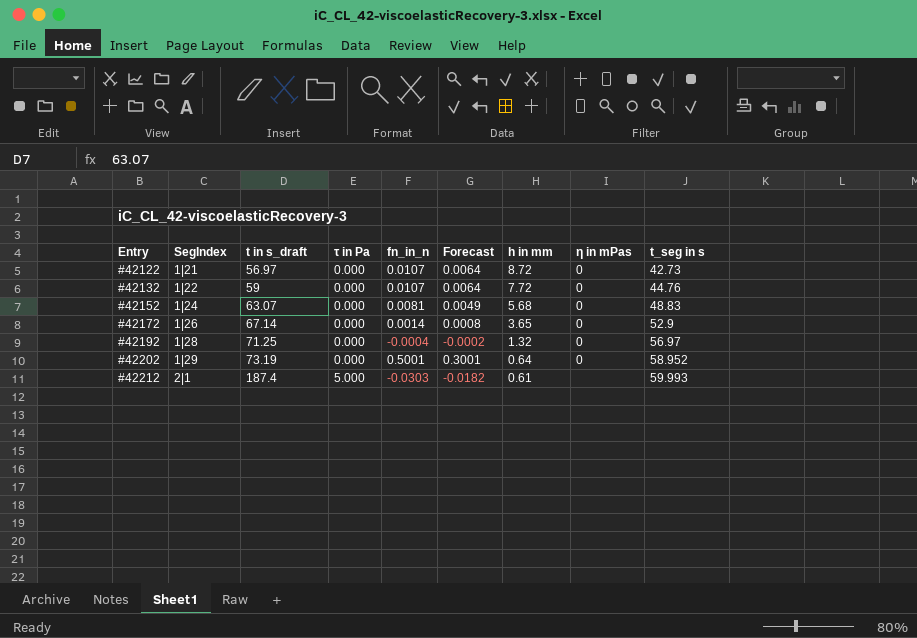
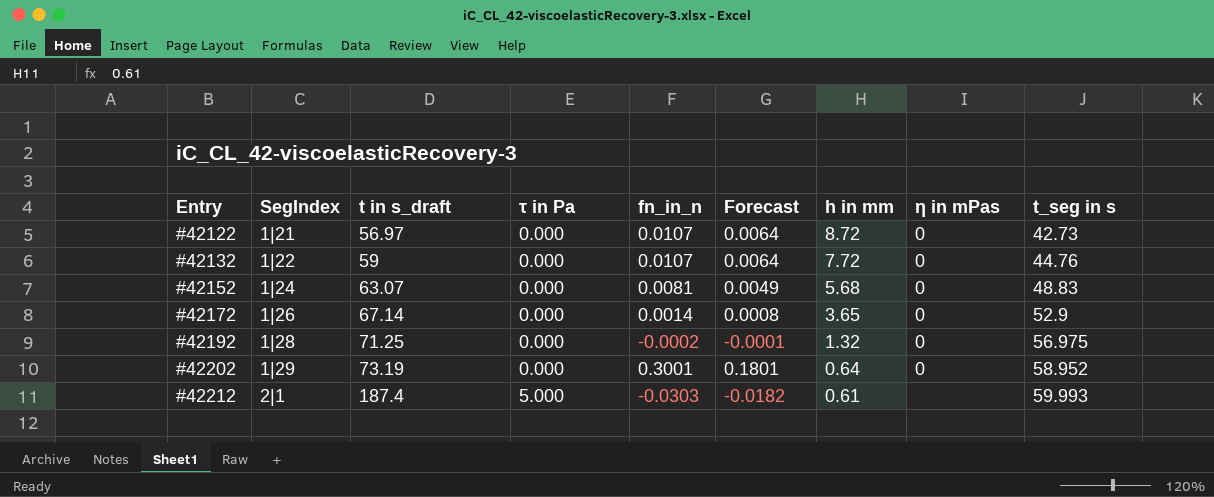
#42192 | fn_in_n: -0.0004 -> -0.0002
#42192 | Forecast: -0.0002 -> -0.0001
#42192 | t_seg in s: 56.97 -> 56.975
#42202 | fn_in_n: 0.5001 -> 0.3001
#42202 | Forecast: 0.3001 -> 0.1801

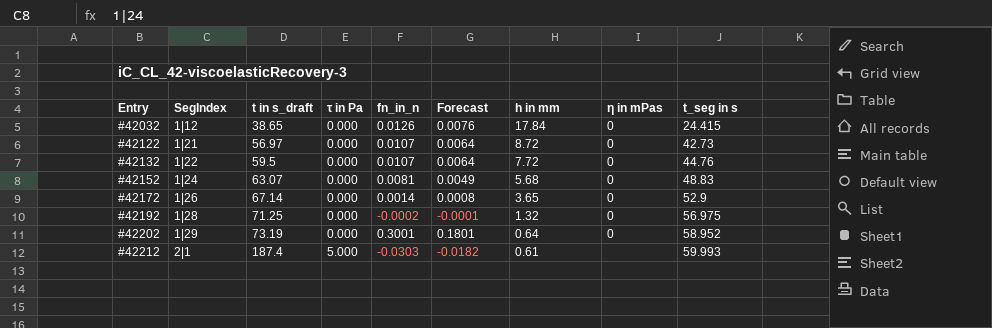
row #42032: none -> 1|12 | 38.65 | 0.000 | 0.0126 | 0.0076 | 17.84 | 0 | 24.415
#42132 | t in s_draft: 59 -> 59.5

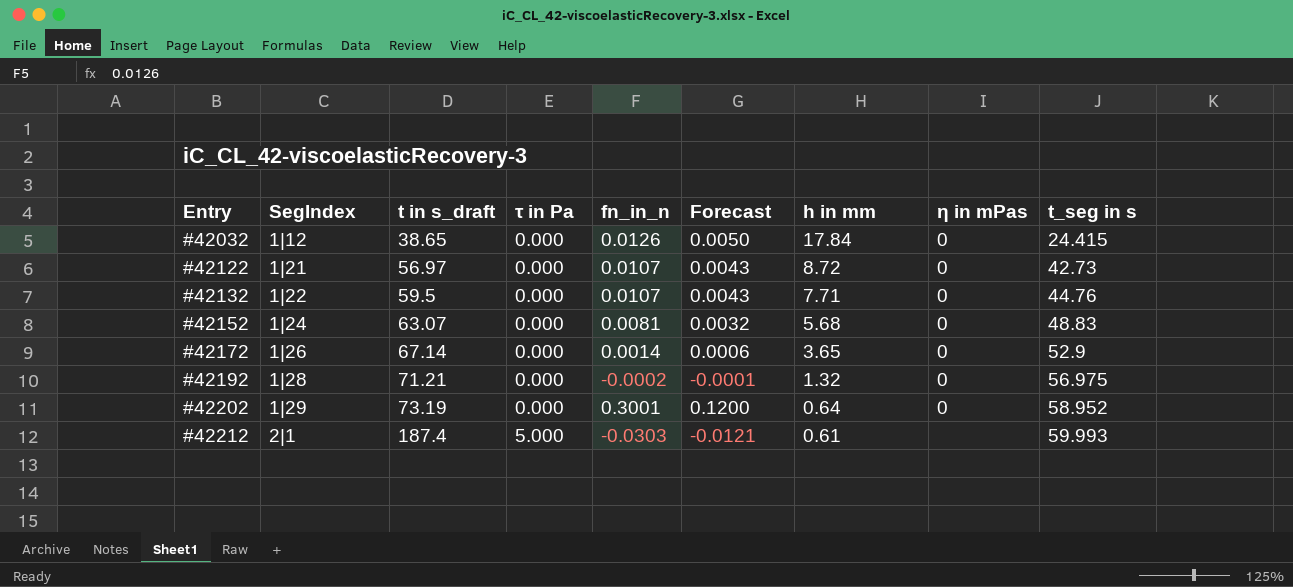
column Forecast | formula: [fn_in_n] * 0.6 -> [fn_in_n] * 0.4
#42132 | h in mm: 7.72 -> 7.71
#42192 | t in s_draft: 71.25 -> 71.21

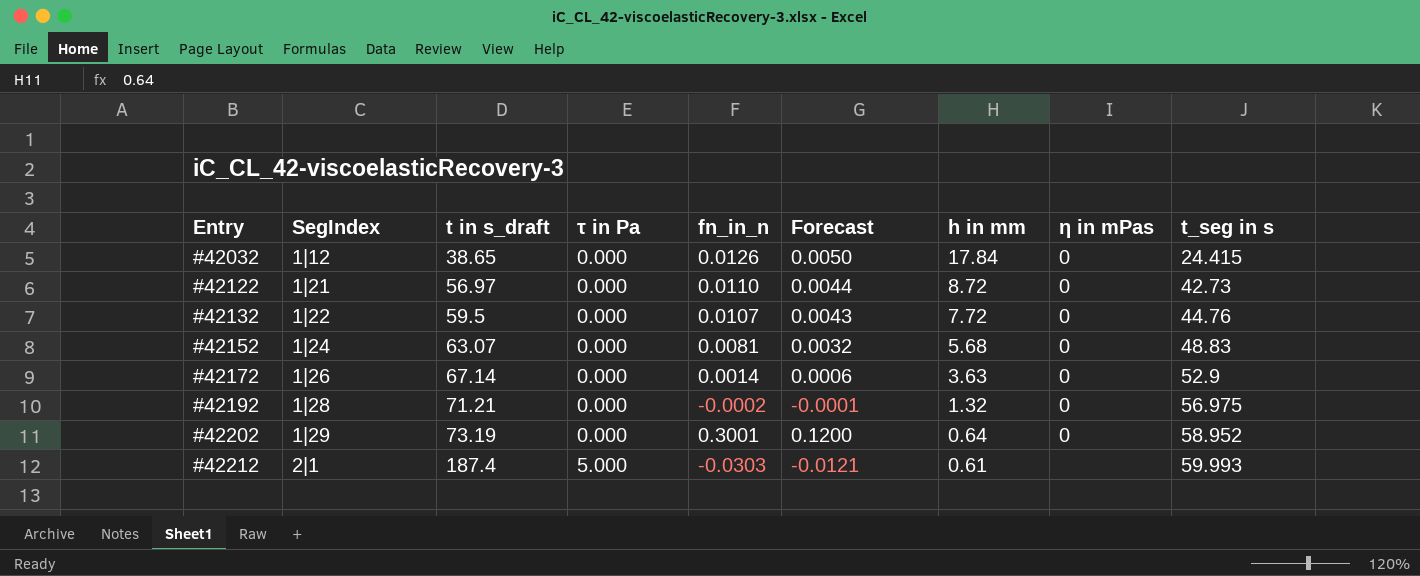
#42122 | fn_in_n: 0.0107 -> 0.0110
#42122 | Forecast: 0.0043 -> 0.0044
#42132 | h in mm: 7.71 -> 7.72
#42172 | h in mm: 3.65 -> 3.63

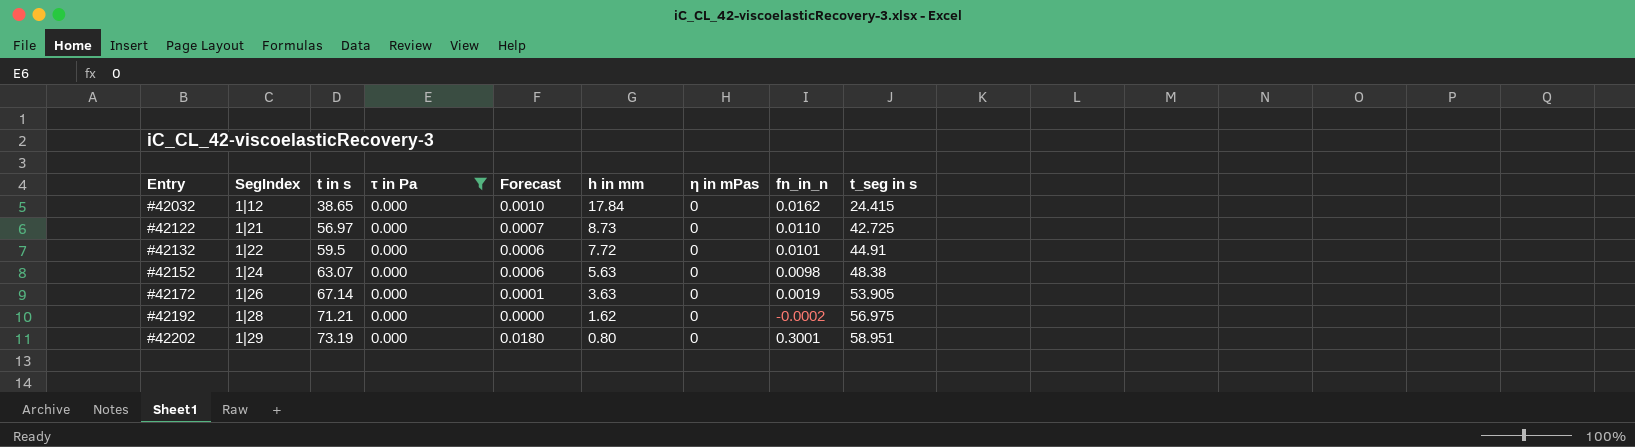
filter: none -> τ in Pa = 0.000
column name: t in s_draft -> t in s
column Forecast | formula: [fn_in_n] * 0.4 -> [fn_in_n] * 0.06
column fn_in_n | position: 5 -> 8
#42032 | fn_in_n: 0.0126 -> 0.0162
#42122 | h in mm: 8.72 -> 8.73
#42122 | t_seg in s: 42.73 -> 42.725
#42132 | fn_in_n: 0.0107 -> 0.0101
#42132 | t_seg in s: 44.76 -> 44.91
#42152 | h in mm: 5.68 -> 5.63
#42152 | fn_in_n: 0.0081 -> 0.0098
#42152 | t_seg in s: 48.83 -> 48.38
#42172 | fn_in_n: 0.0014 -> 0.0019
#42172 | t_seg in s: 52.9 -> 53.905
#42192 | h in mm: 1.32 -> 1.62
#42202 | h in mm: 0.64 -> 0.80
#42202 | t_seg in s: 58.952 -> 58.951

